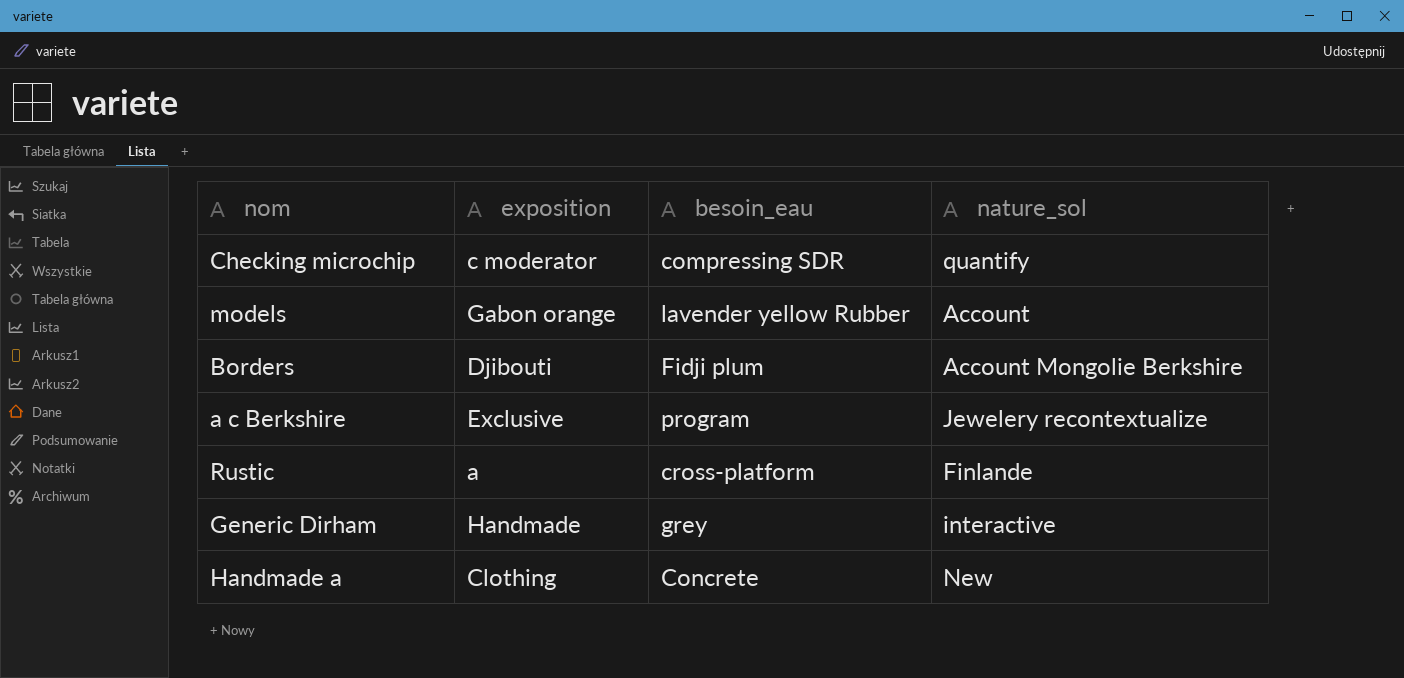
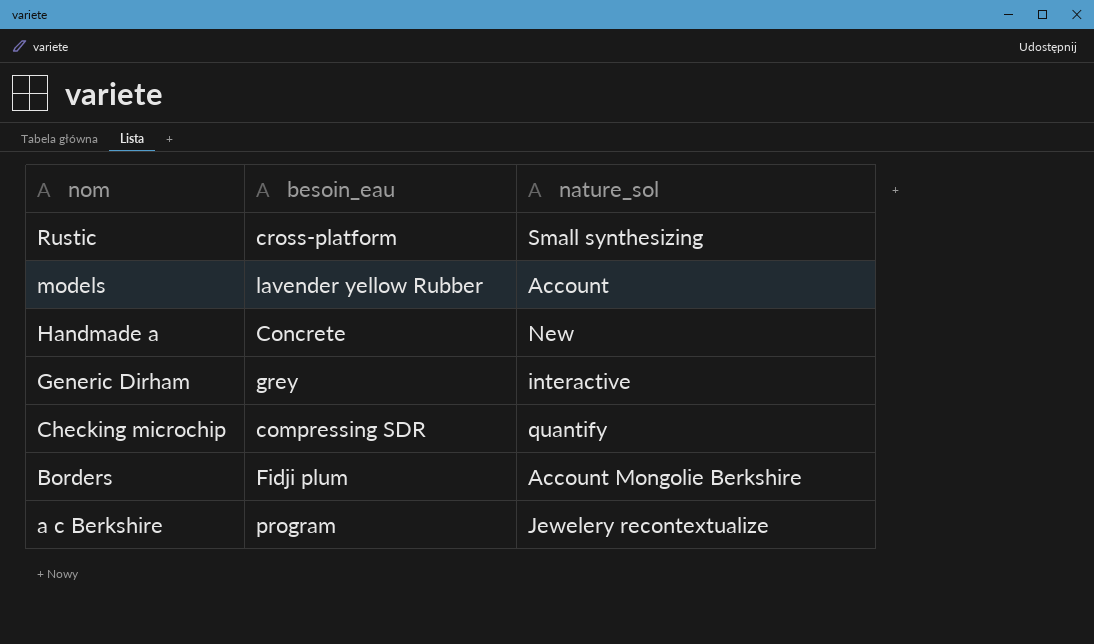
row order: none -> nom descending
column exposition | position: 2 -> none
Rustic | nature_sol: Finlande -> Small synthesizing

